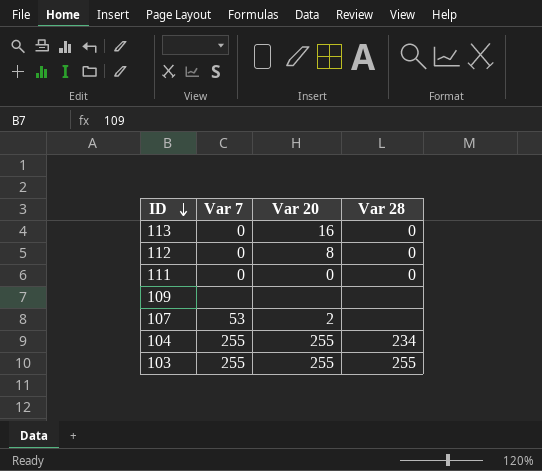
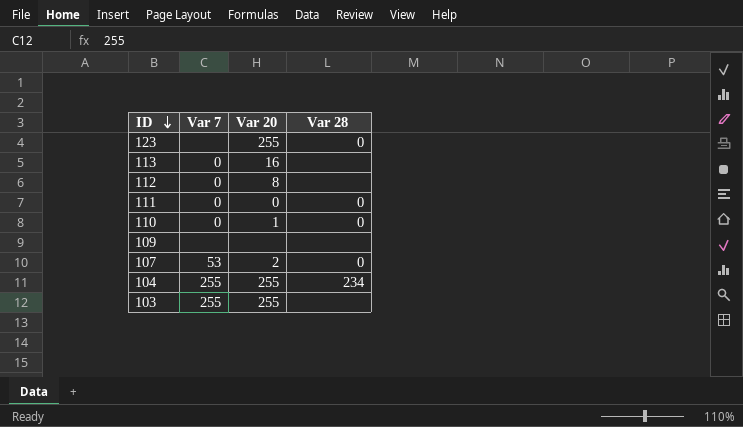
row 123: none -> none | 255 | 0
113 | Var 28: 0 -> none
112 | Var 28: 0 -> none
row 110: none -> 0 | 1 | 0
107 | Var 28: none -> 0
103 | Var 28: 255 -> none

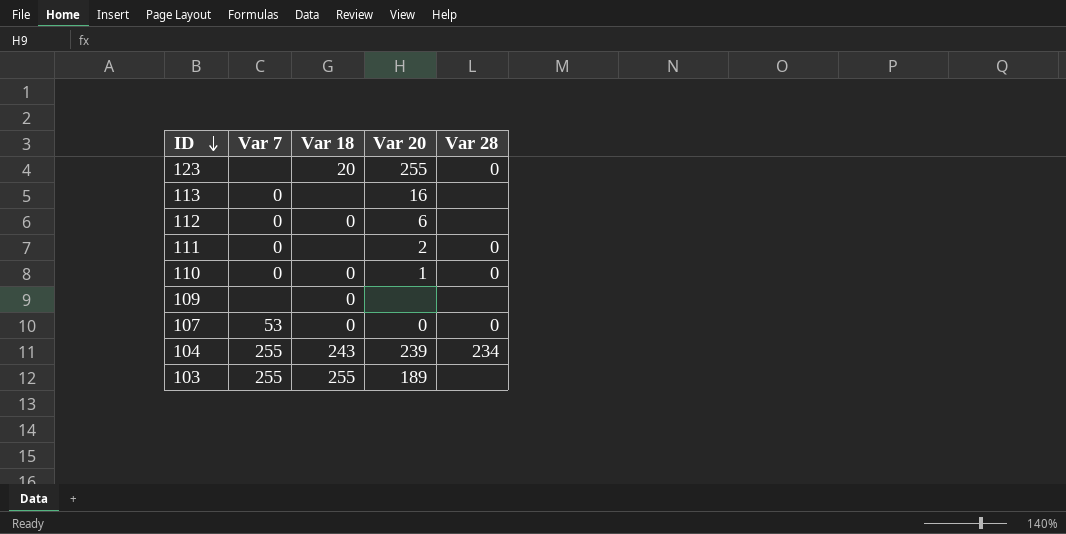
column Var 18 | position: none -> 3
112 | Var 20: 8 -> 6
111 | Var 20: 0 -> 2
107 | Var 20: 2 -> 0
104 | Var 20: 255 -> 239
103 | Var 20: 255 -> 189

